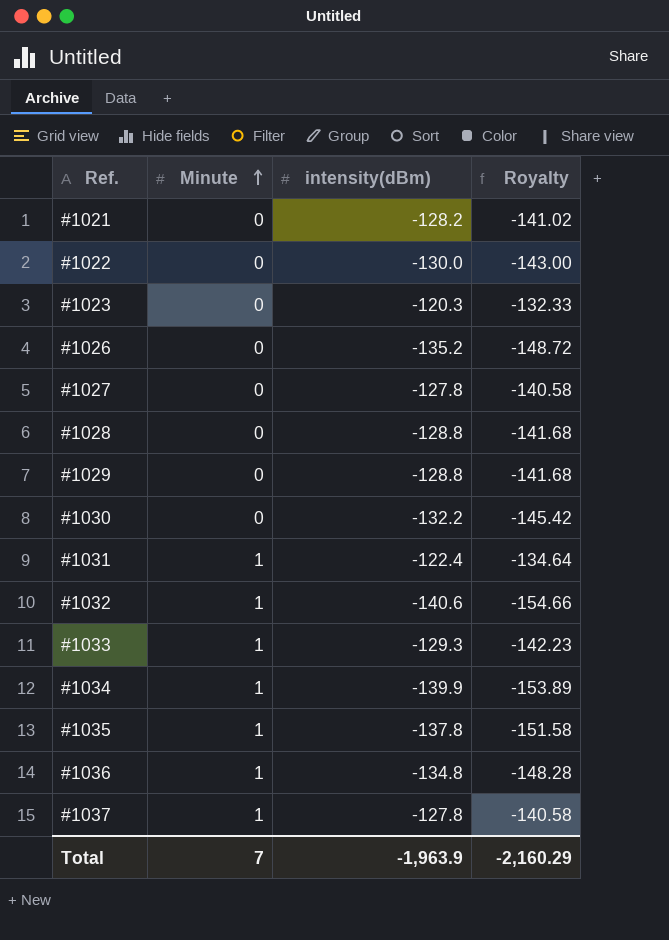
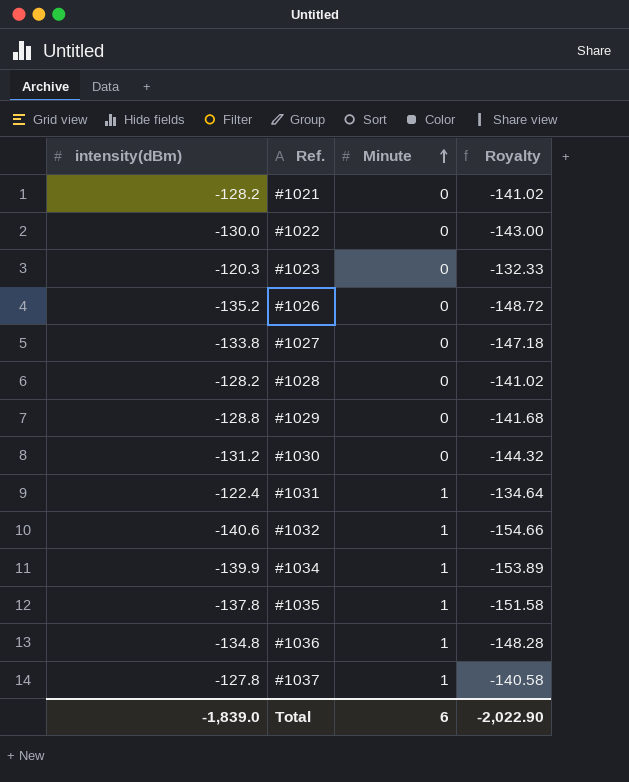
column intensity(dBm) | position: 3 -> 1
row #1033: 1 | -129.3 | -142.23 -> none
#1027 | intensity(dBm): -127.8 -> -133.8
#1027 | Royalty: -140.58 -> -147.18
#1028 | intensity(dBm): -128.8 -> -128.2
#1028 | Royalty: -141.68 -> -141.02
#1030 | intensity(dBm): -132.2 -> -131.2
#1030 | Royalty: -145.42 -> -144.32
Total | intensity(dBm): -1,963.9 -> -1,839.0
Total | Minute: 7 -> 6
Total | Royalty: -2,160.29 -> -2,022.90

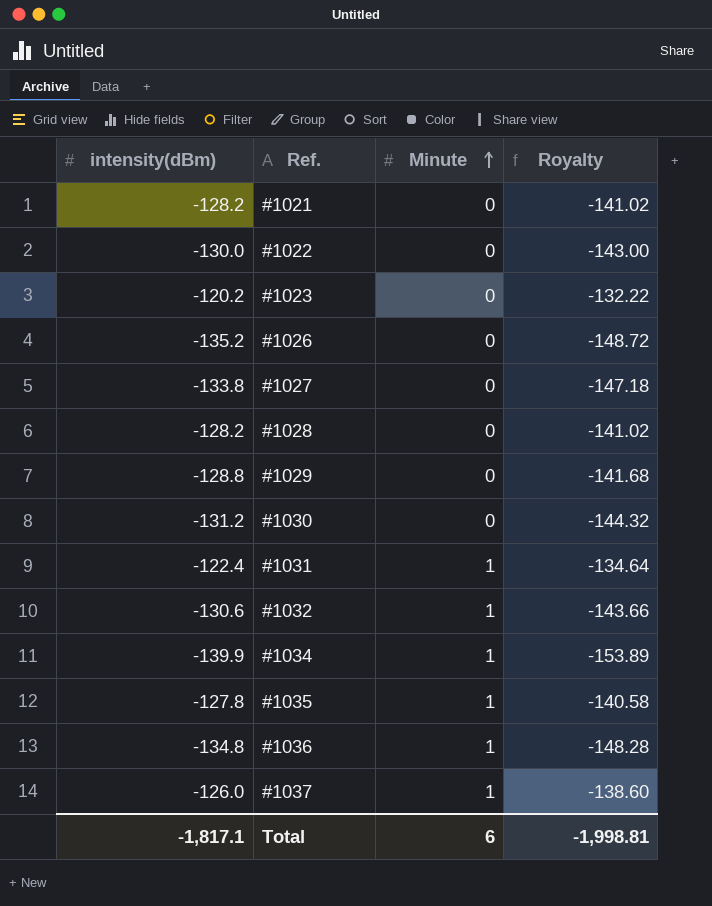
#1023 | intensity(dBm): -120.3 -> -120.2
#1023 | Royalty: -132.33 -> -132.22
#1032 | intensity(dBm): -140.6 -> -130.6
#1032 | Royalty: -154.66 -> -143.66
#1035 | intensity(dBm): -137.8 -> -127.8
#1035 | Royalty: -151.58 -> -140.58
#1037 | intensity(dBm): -127.8 -> -126.0
#1037 | Royalty: -140.58 -> -138.60
Total | intensity(dBm): -1,839.0 -> -1,817.1
Total | Royalty: -2,022.90 -> -1,998.81

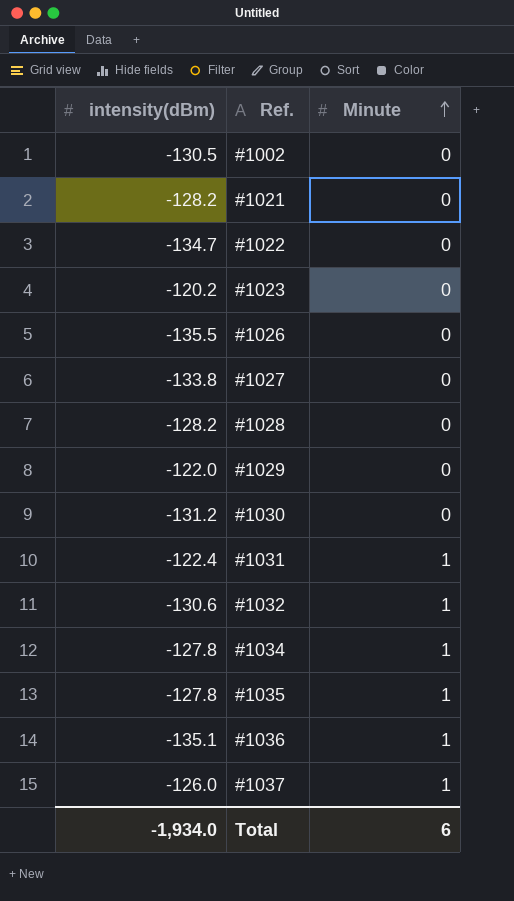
column Royalty | formula: [intensity(dBm)] * 1.1 -> none
row #1002: none -> -130.5 | 0
#1022 | intensity(dBm): -130.0 -> -134.7
#1026 | intensity(dBm): -135.2 -> -135.5
#1029 | intensity(dBm): -128.8 -> -122.0
#1034 | intensity(dBm): -139.9 -> -127.8
#1036 | intensity(dBm): -134.8 -> -135.1
Total | intensity(dBm): -1,817.1 -> -1,934.0

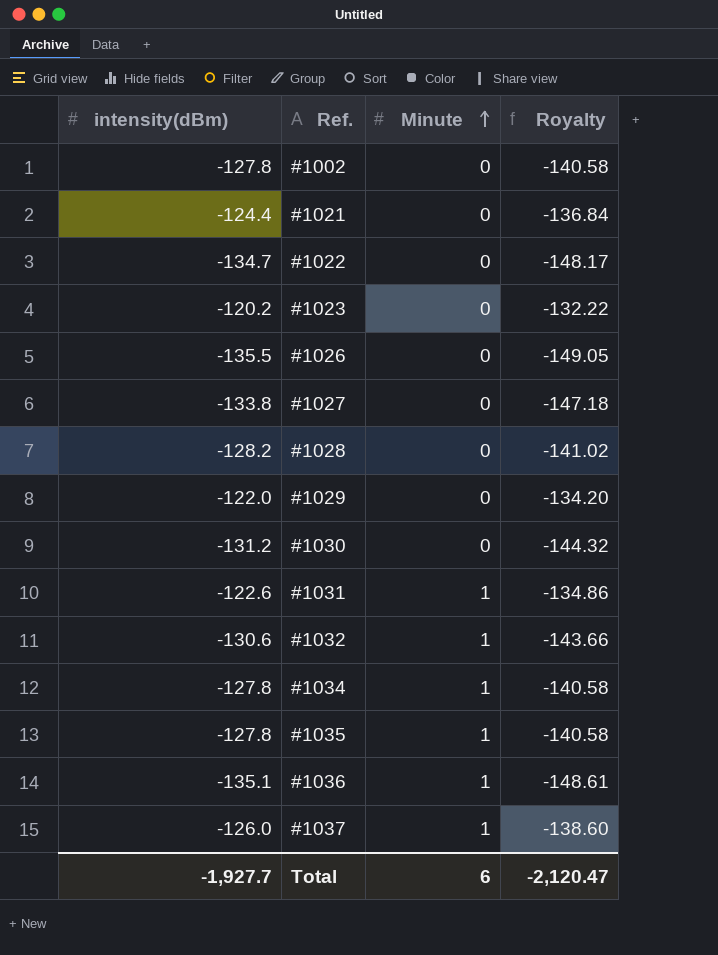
column Royalty | formula: none -> [intensity(dBm)] * 1.1
#1002 | intensity(dBm): -130.5 -> -127.8
#1021 | intensity(dBm): -128.2 -> -124.4
#1031 | intensity(dBm): -122.4 -> -122.6
Total | intensity(dBm): -1,934.0 -> -1,927.7

